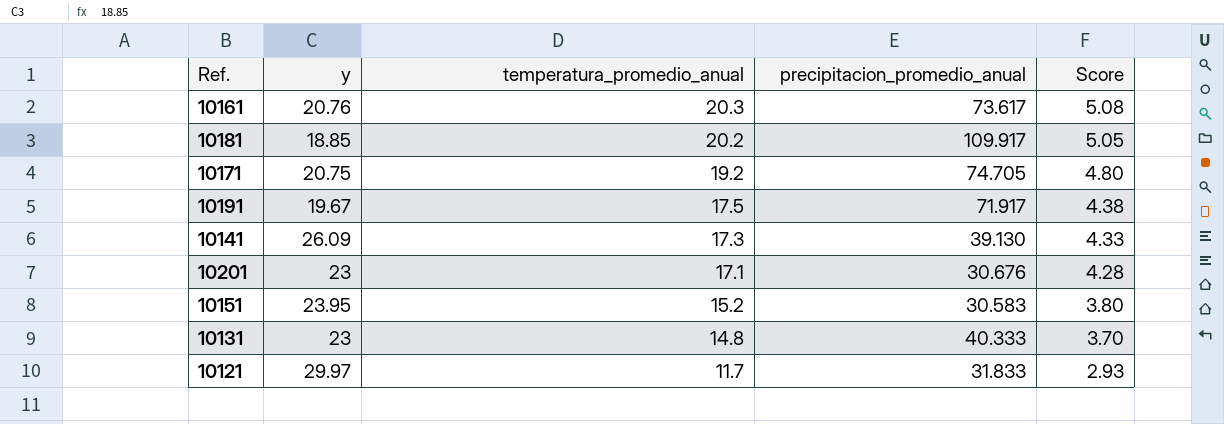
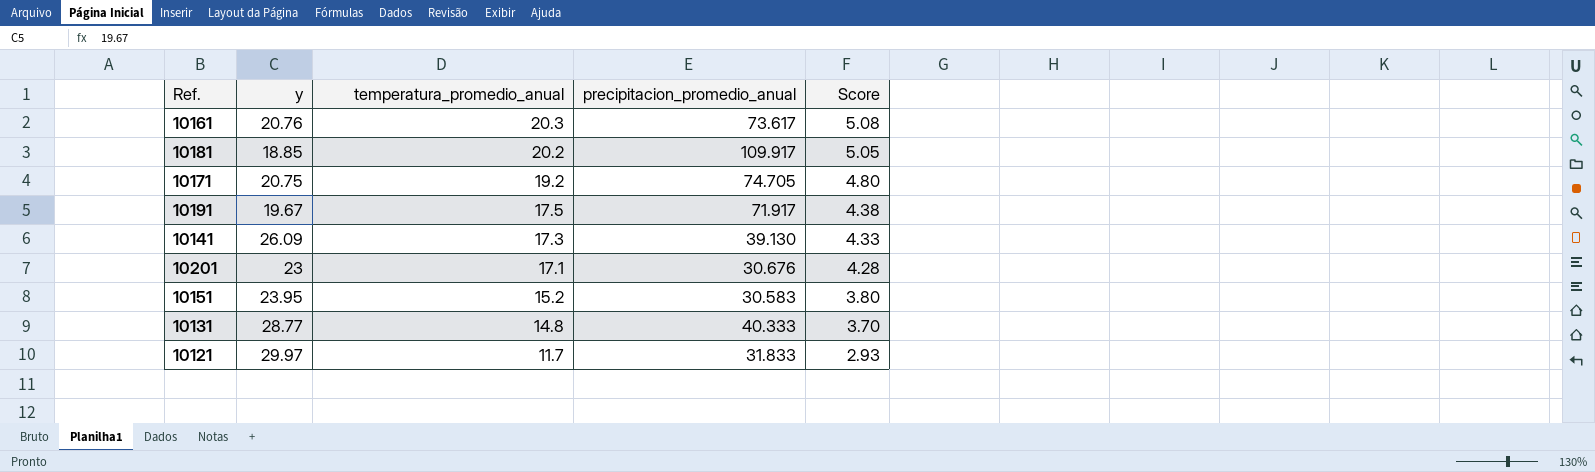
10131 | y: 23 -> 28.77

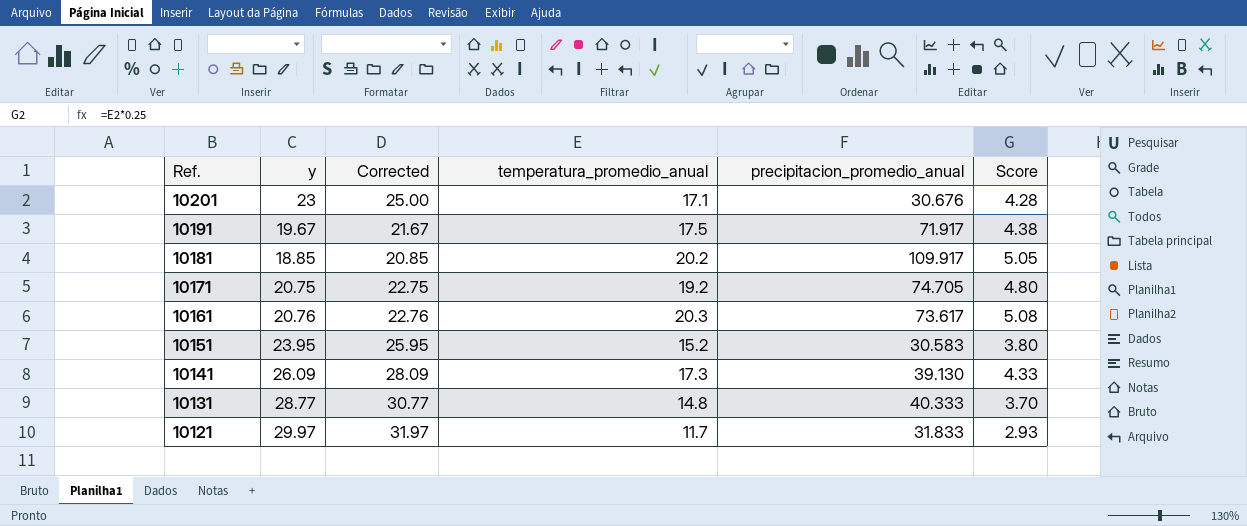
row order: temperatura_promedio_anual descending -> Ref. descending
column Corrected | formula: none -> [y] + 2

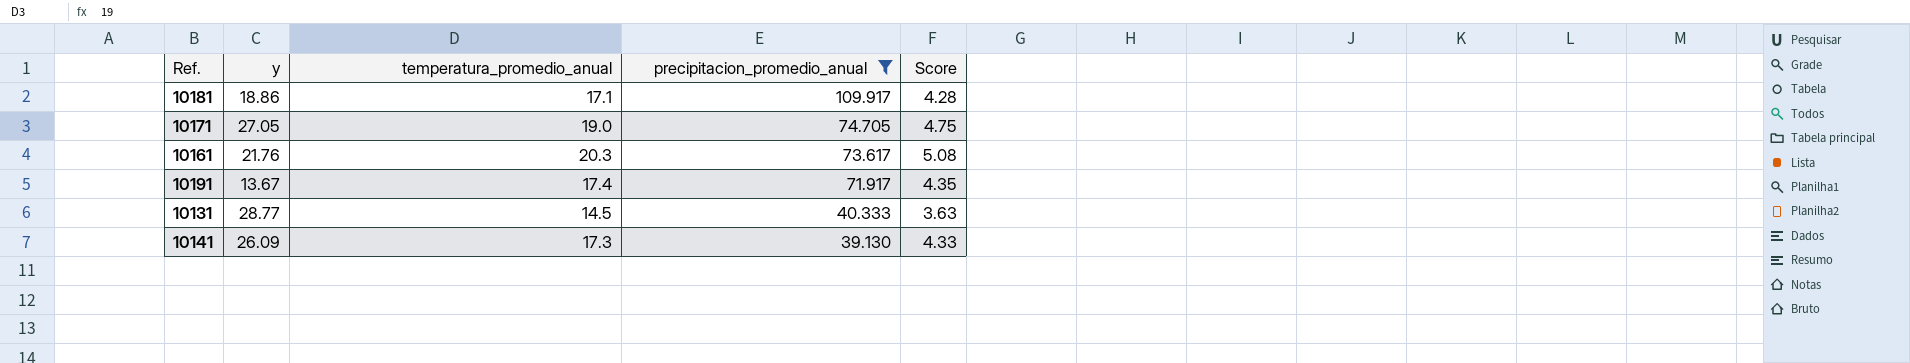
filter: none -> precipitacion_promedio_anual >= 39.130
row order: Ref. descending -> precipitacion_promedio_anual descending
column Corrected | formula: [y] + 2 -> none
10181 | y: 18.85 -> 18.86
10181 | temperatura_promedio_anual: 20.2 -> 17.1
10181 | Score: 5.05 -> 4.28
10171 | y: 20.75 -> 27.05
10171 | temperatura_promedio_anual: 19.2 -> 19.0
10171 | Score: 4.80 -> 4.75
10161 | y: 20.76 -> 21.76
10191 | y: 19.67 -> 13.67
10191 | temperatura_promedio_anual: 17.5 -> 17.4
10191 | Score: 4.38 -> 4.35
10131 | temperatura_promedio_anual: 14.8 -> 14.5
10131 | Score: 3.70 -> 3.63

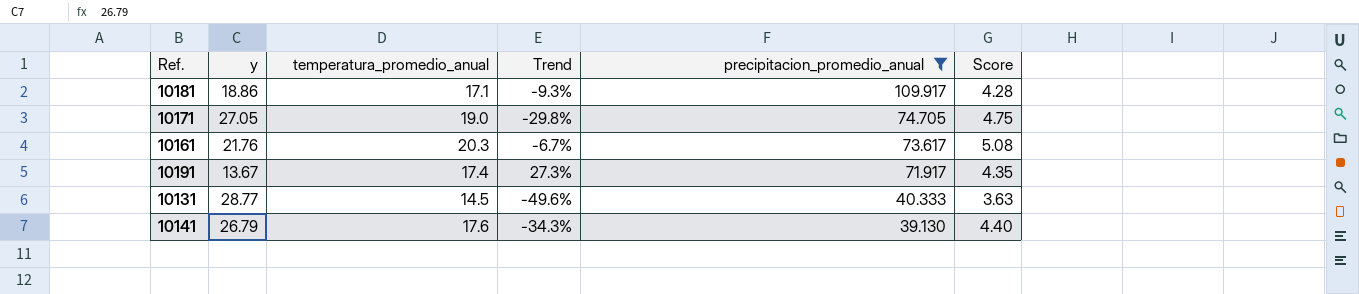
column Trend | formula: none -> ([temperatura_promedio_anual] - [y]) / [y]
10141 | y: 26.09 -> 26.79
10141 | temperatura_promedio_anual: 17.3 -> 17.6
10141 | Score: 4.33 -> 4.40

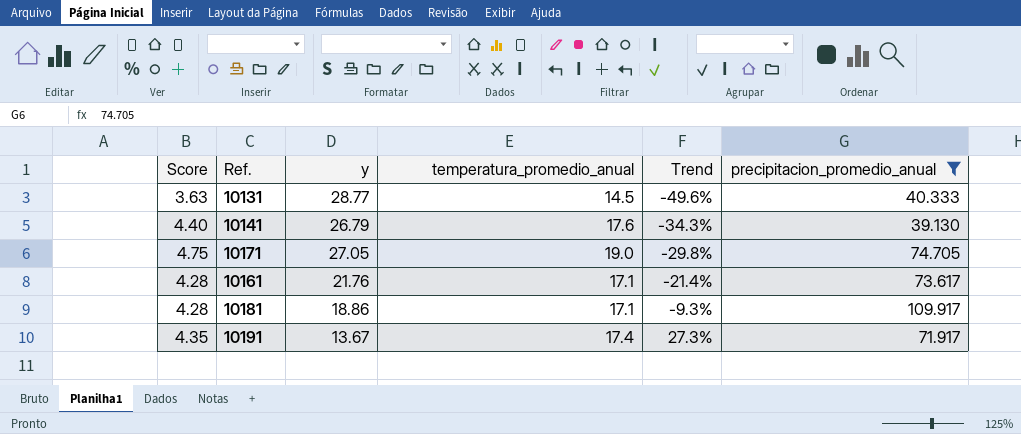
row order: precipitacion_promedio_anual descending -> Trend ascending
column Score | position: 6 -> 1
10161 | Score: 5.08 -> 4.28
10161 | temperatura_promedio_anual: 20.3 -> 17.1
10161 | Trend: -6.7% -> -21.4%

